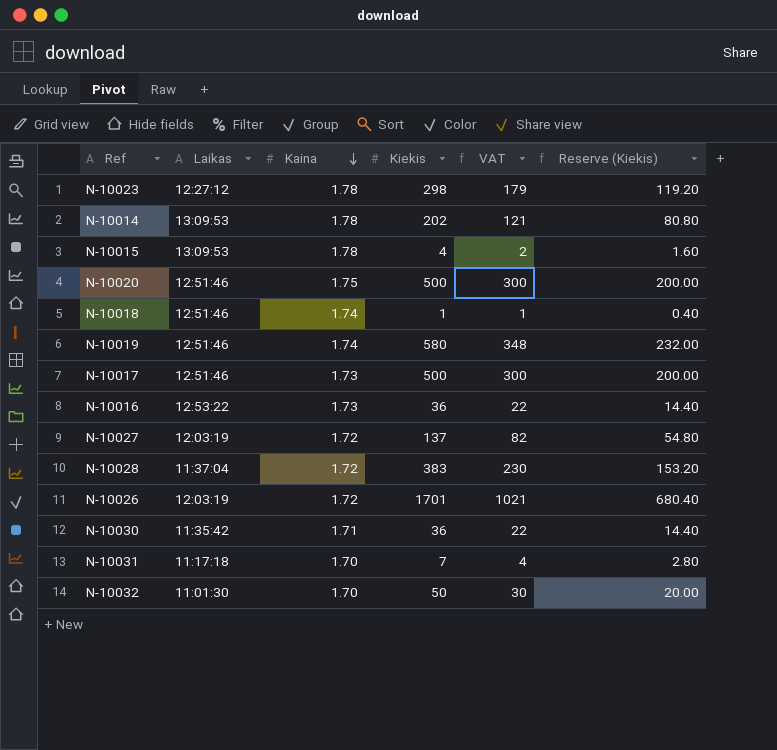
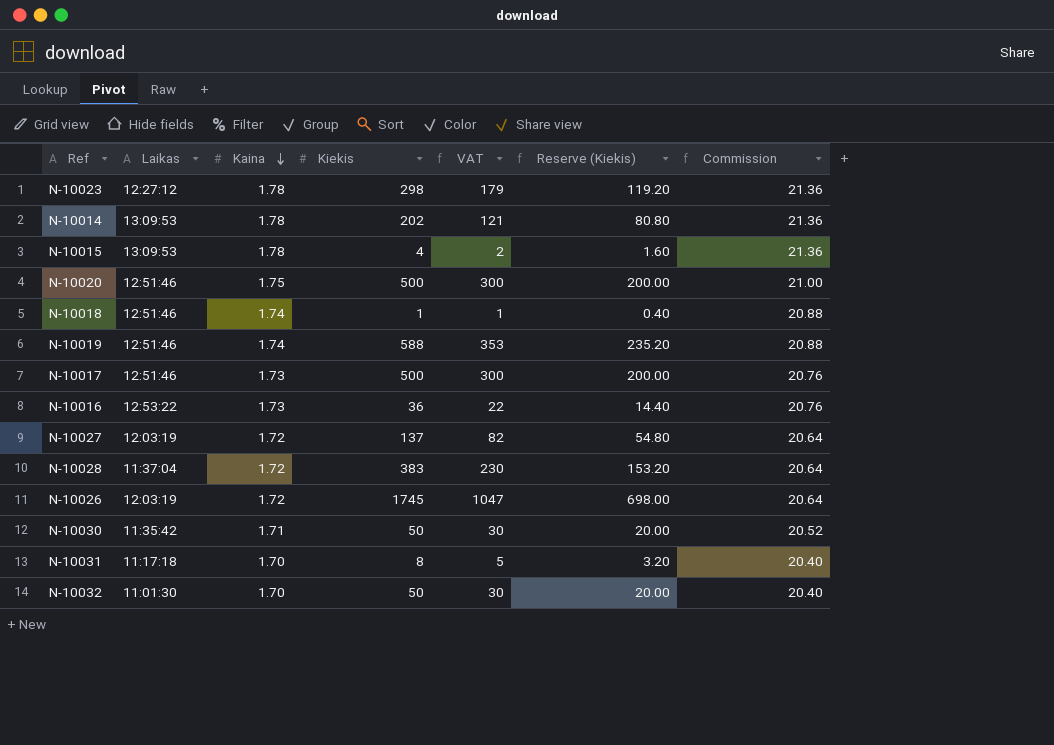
column Commission | formula: none -> [Kaina] * 12
N-10019 | Kiekis: 580 -> 588
N-10019 | VAT: 348 -> 353
N-10019 | Reserve (Kiekis): 232.00 -> 235.20
N-10026 | Kiekis: 1701 -> 1745
N-10026 | VAT: 1021 -> 1047
N-10026 | Reserve (Kiekis): 680.40 -> 698.00
N-10030 | Kiekis: 36 -> 50
N-10030 | VAT: 22 -> 30
N-10030 | Reserve (Kiekis): 14.40 -> 20.00
N-10031 | Kiekis: 7 -> 8
N-10031 | VAT: 4 -> 5
N-10031 | Reserve (Kiekis): 2.80 -> 3.20

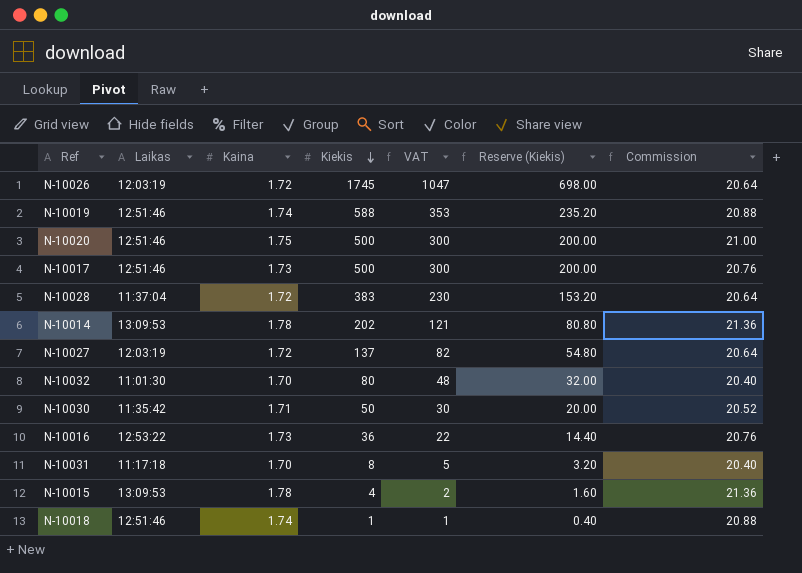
row order: Kaina descending -> Kiekis descending
row N-10023: 12:27:12 | 1.78 | 298 | 179 | 119.20 | 21.36 -> none
N-10032 | Kiekis: 50 -> 80
N-10032 | VAT: 30 -> 48
N-10032 | Reserve (Kiekis): 20.00 -> 32.00

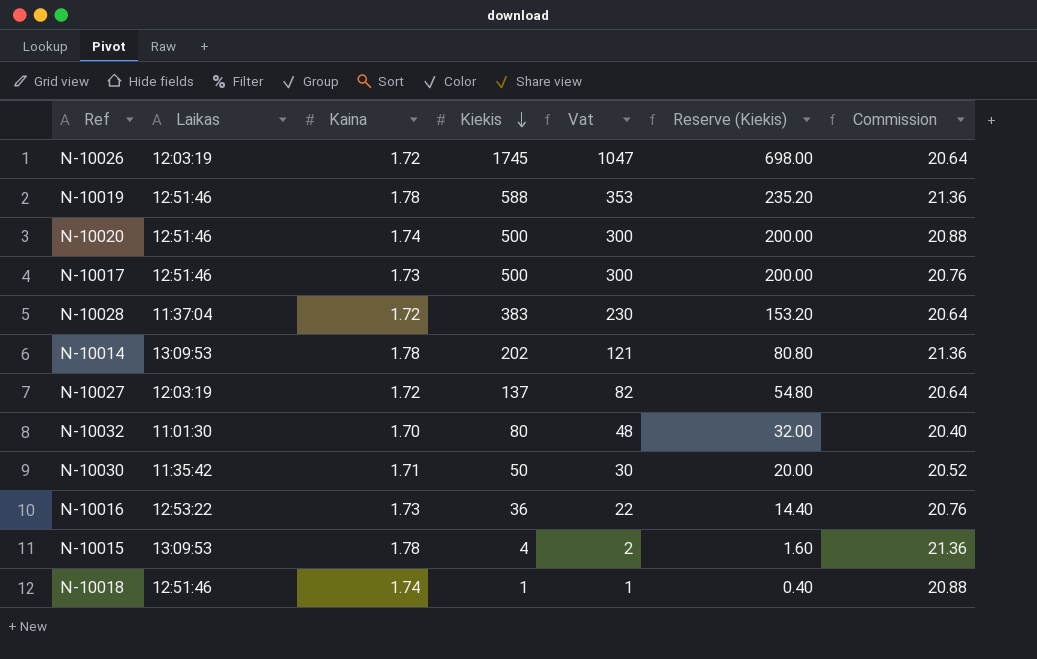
column name: VAT -> Vat
row N-10031: 11:17:18 | 1.70 | 8 | 5 | 3.20 | 20.40 -> none
N-10019 | Kaina: 1.74 -> 1.78
N-10019 | Commission: 20.88 -> 21.36
N-10020 | Kaina: 1.75 -> 1.74
N-10020 | Commission: 21.00 -> 20.88

